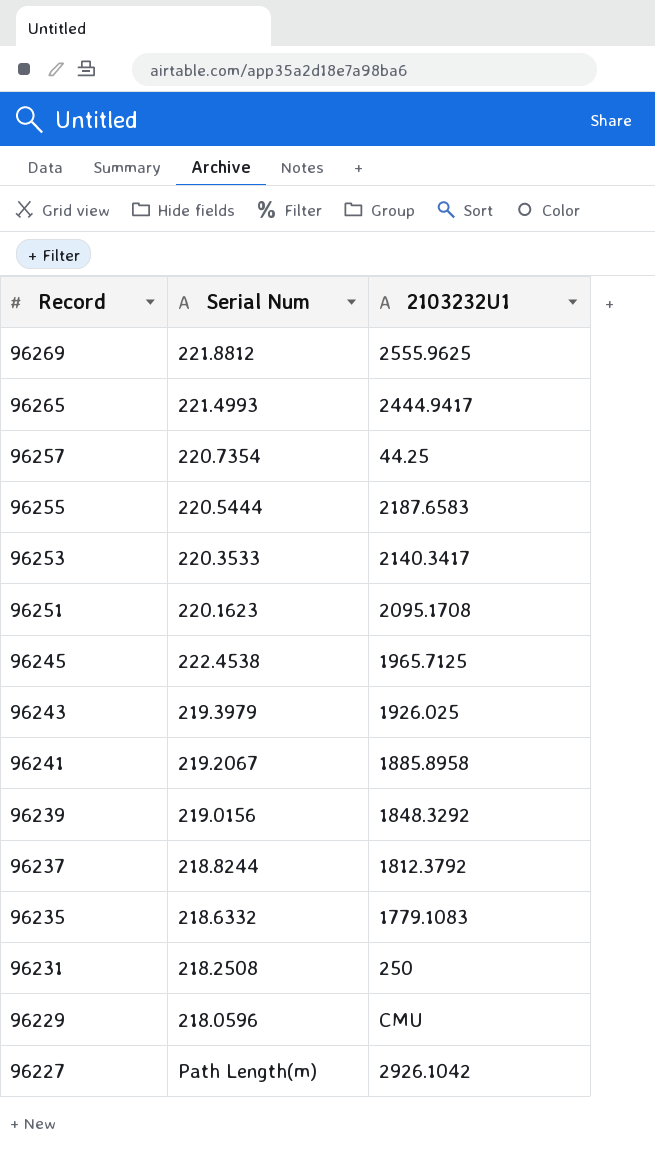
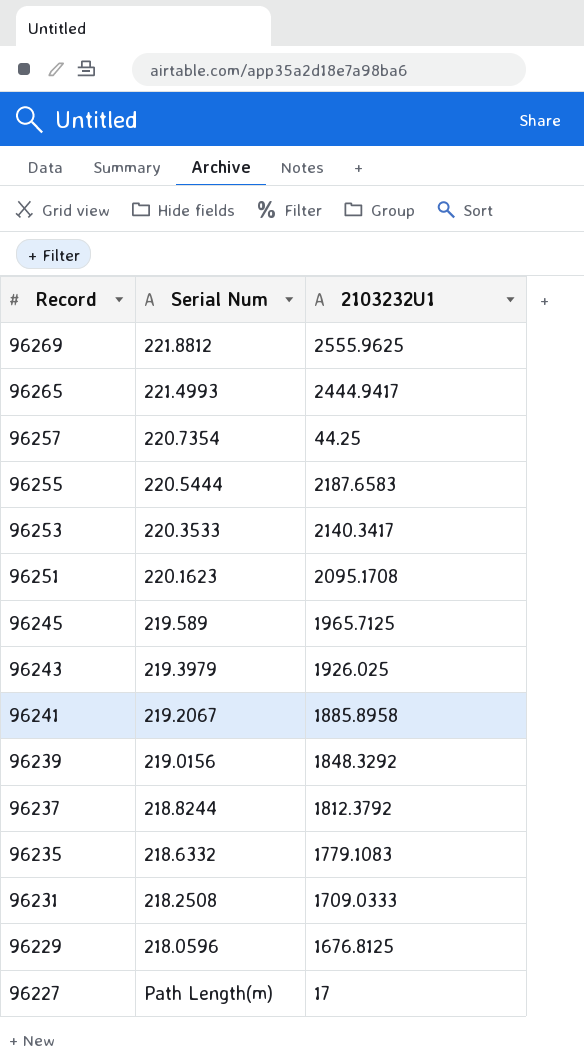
96245 | Serial Num: 222.4538 -> 219.589
96231 | 2103232U1: 250 -> 1709.0333
96229 | 2103232U1: CMU -> 1676.8125
96227 | 2103232U1: 2926.1042 -> 17

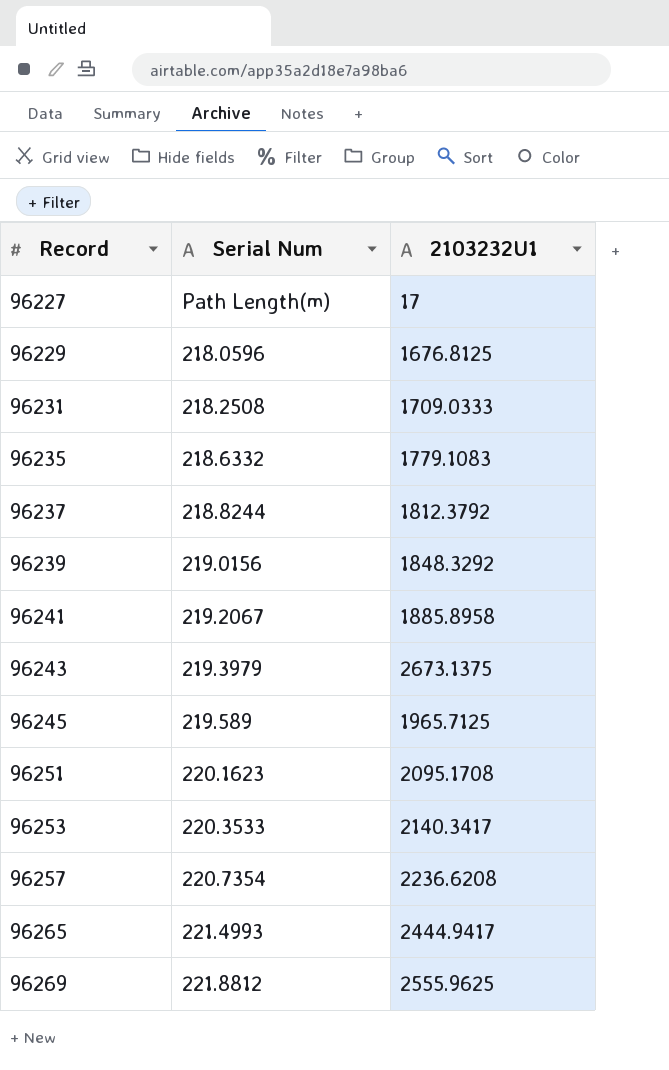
row order: Record descending -> Record ascending
row 96255: 220.5444 | 2187.6583 -> none
96243 | 2103232U1: 1926.025 -> 2673.1375
96257 | 2103232U1: 44.25 -> 2236.6208

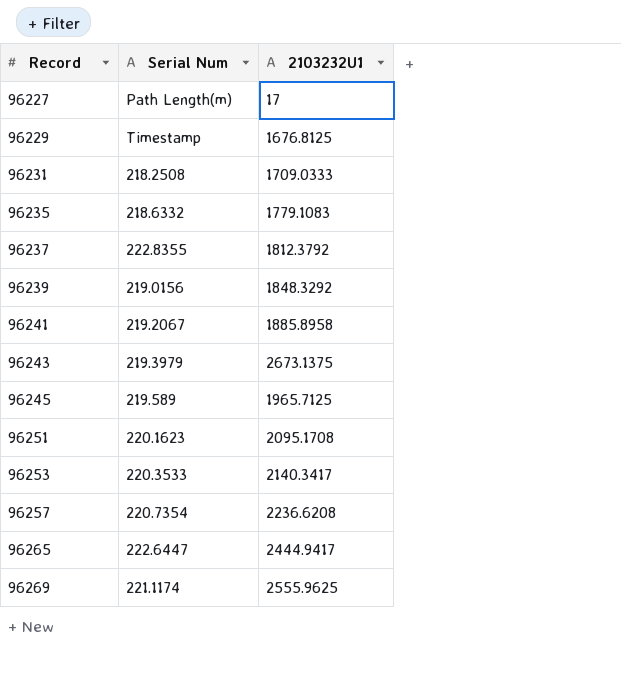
96229 | Serial Num: 218.0596 -> Timestamp
96237 | Serial Num: 218.8244 -> 222.8355
96265 | Serial Num: 221.4993 -> 222.6447
96269 | Serial Num: 221.8812 -> 221.1174

